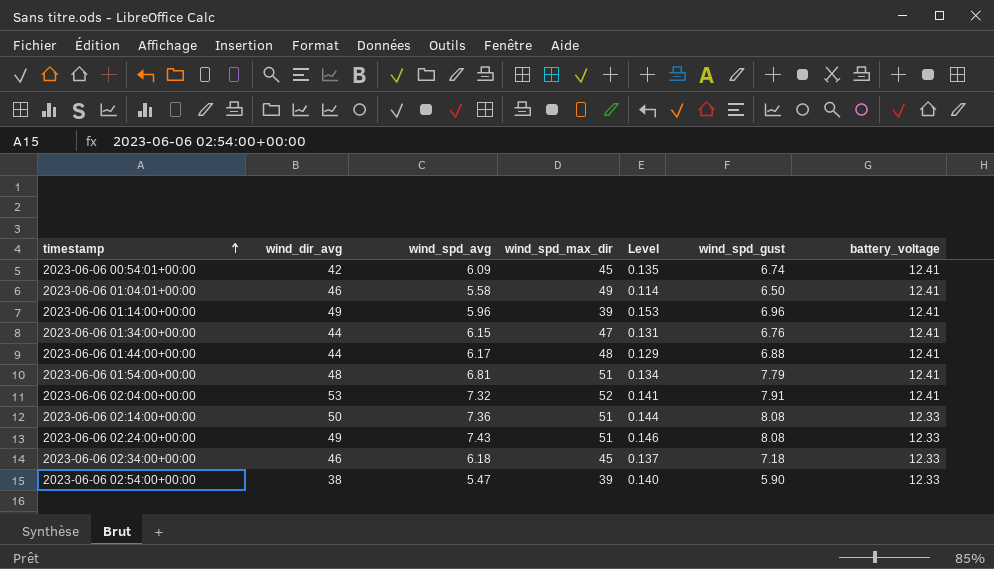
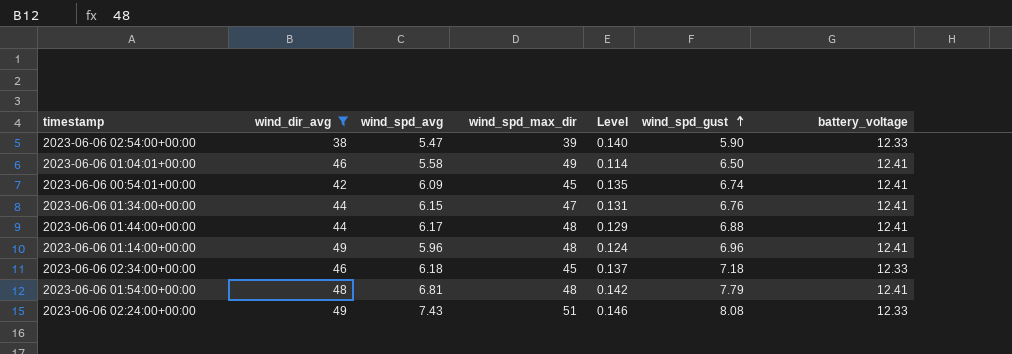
filter: none -> wind_dir_avg <= 49
row order: timestamp ascending -> wind_spd_gust ascending
2023-06-06 01:14:00+00:00 | wind_spd_max_dir: 39 -> 48
2023-06-06 01:14:00+00:00 | Level: 0.153 -> 0.124
2023-06-06 01:54:00+00:00 | wind_spd_max_dir: 51 -> 48
2023-06-06 01:54:00+00:00 | Level: 0.134 -> 0.142

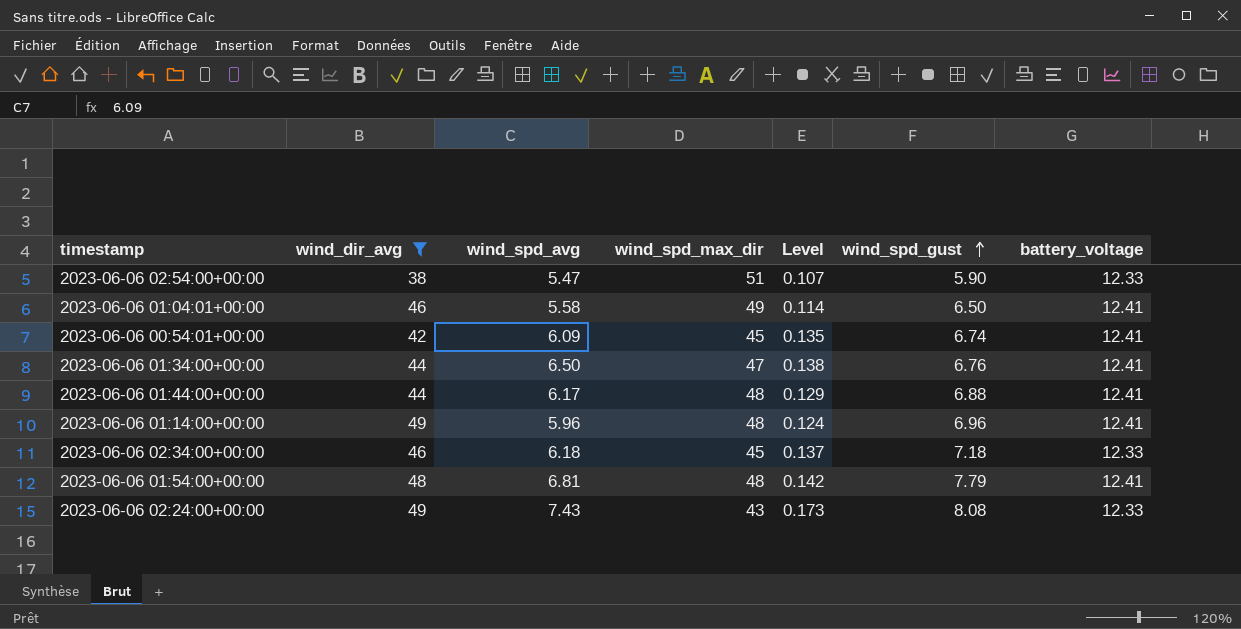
2023-06-06 02:54:00+00:00 | wind_spd_max_dir: 39 -> 51
2023-06-06 02:54:00+00:00 | Level: 0.140 -> 0.107
2023-06-06 01:34:00+00:00 | wind_spd_avg: 6.15 -> 6.50
2023-06-06 01:34:00+00:00 | Level: 0.131 -> 0.138
2023-06-06 02:24:00+00:00 | wind_spd_max_dir: 51 -> 43
2023-06-06 02:24:00+00:00 | Level: 0.146 -> 0.173

